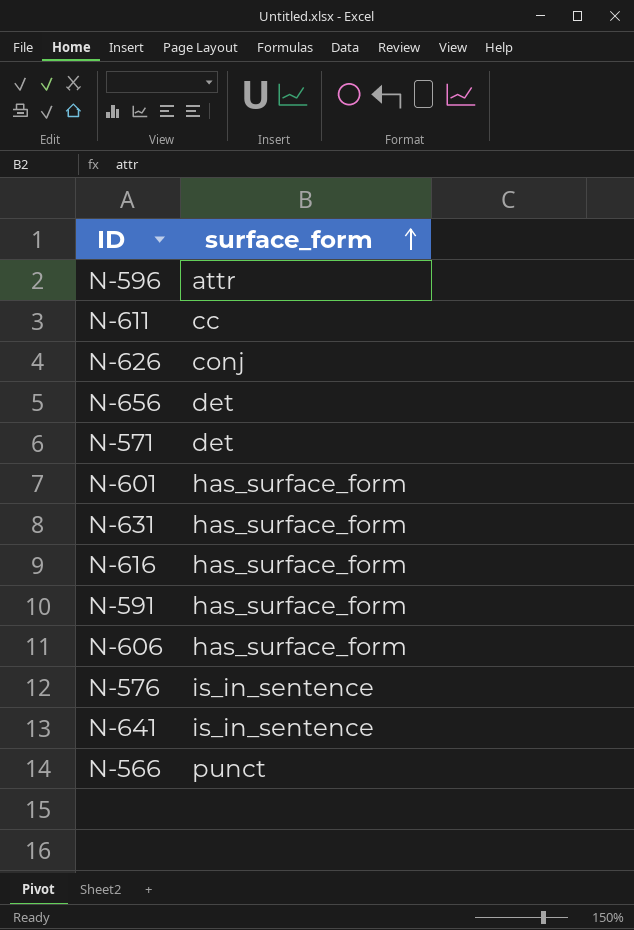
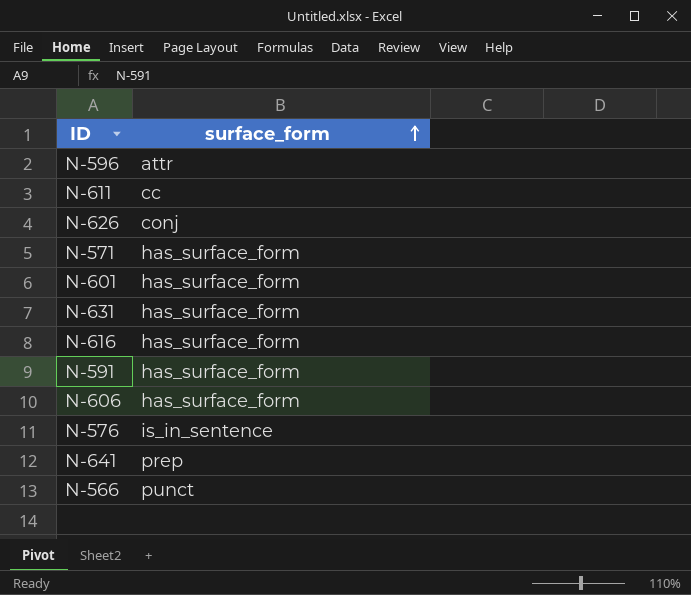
row N-656: det -> none
N-571 | surface_form: det -> has_surface_form
N-641 | surface_form: is_in_sentence -> prep

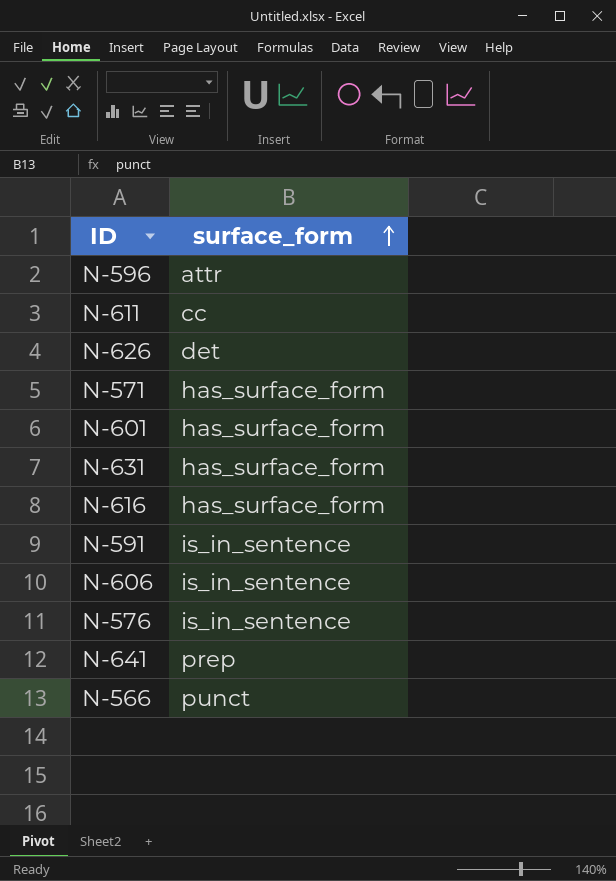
N-626 | surface_form: conj -> det
N-591 | surface_form: has_surface_form -> is_in_sentence
N-606 | surface_form: has_surface_form -> is_in_sentence

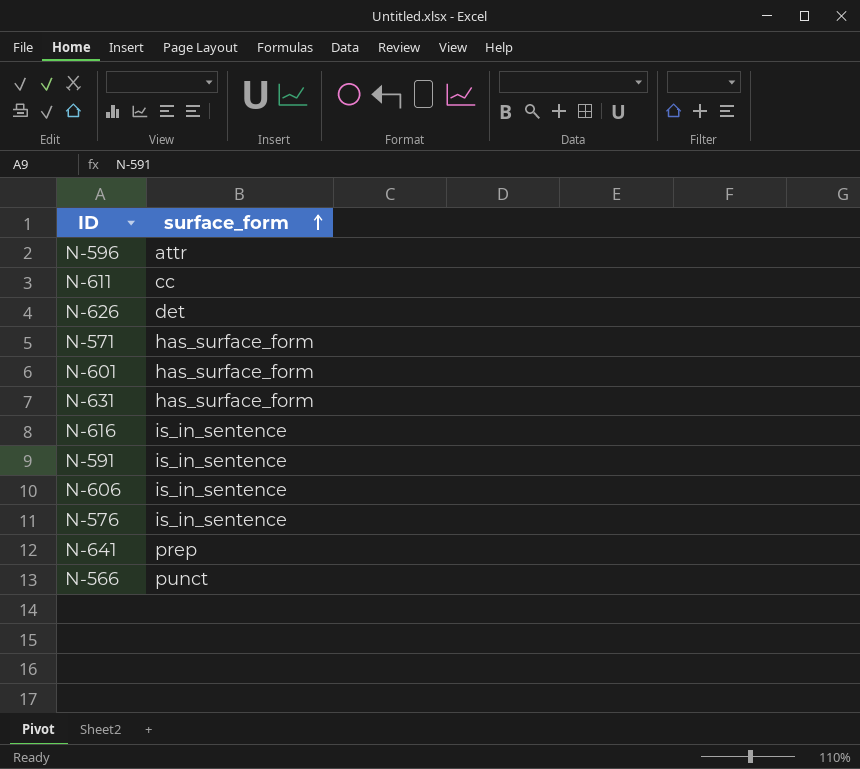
N-616 | surface_form: has_surface_form -> is_in_sentence

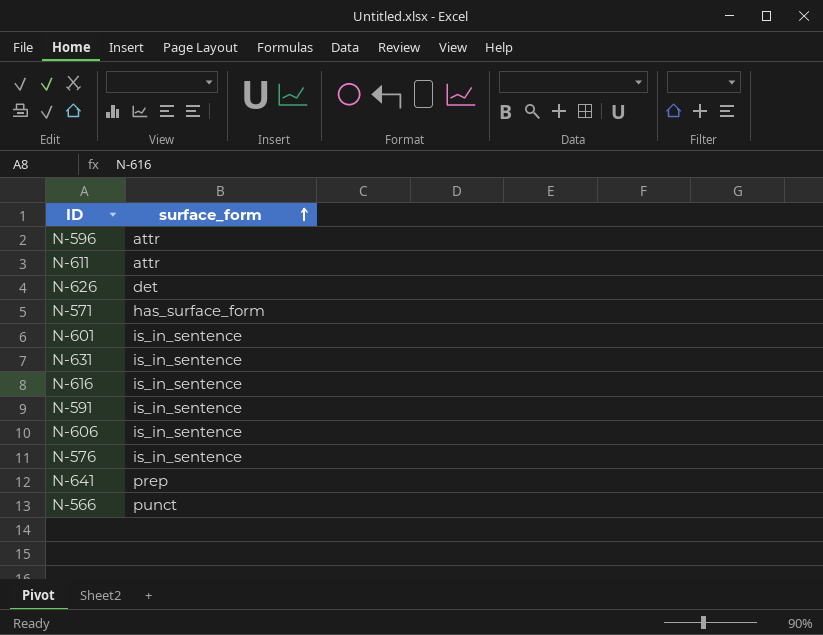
N-611 | surface_form: cc -> attr
N-601 | surface_form: has_surface_form -> is_in_sentence
N-631 | surface_form: has_surface_form -> is_in_sentence

